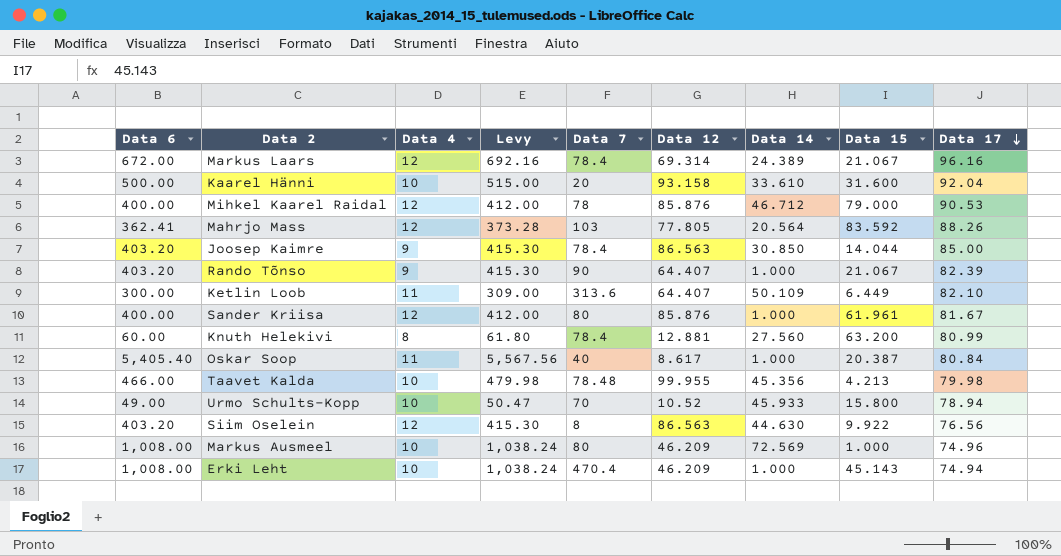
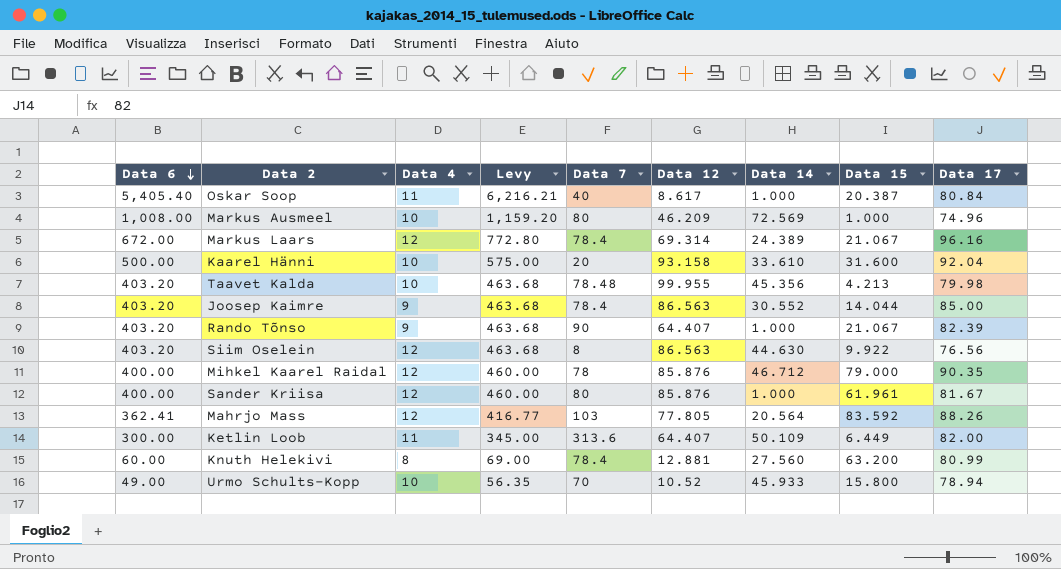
row order: Data 17 descending -> Data 6 descending
column Levy | formula: [Data 6] * 1.03 -> [Data 6] * 1.15
row Erki Leht: 1,008.00 | 10 | 1,038.24 | 470.4 | 46.209 | 1.000 | 45.143 | 74.94 -> none
Taavet Kalda | Data 6: 466.00 -> 403.20
Joosep Kaimre | Data 14: 30.850 -> 30.552
Mihkel Kaarel Raidal | Data 17: 90.53 -> 90.35
Ketlin Loob | Data 17: 82.10 -> 82.00

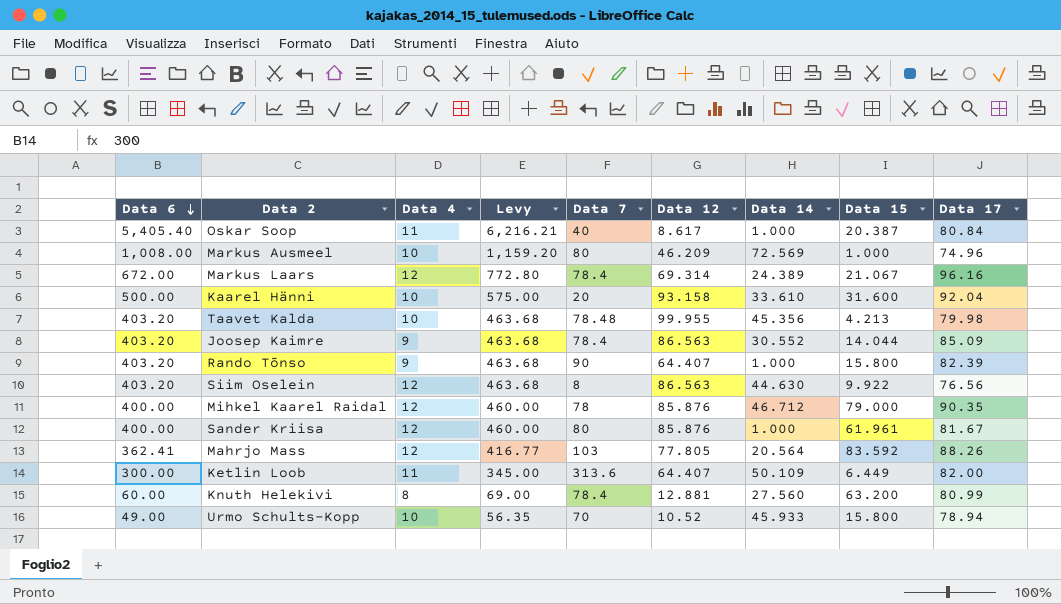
Joosep Kaimre | Data 17: 85.00 -> 85.09
Rando Tõnso | Data 15: 21.067 -> 15.800

